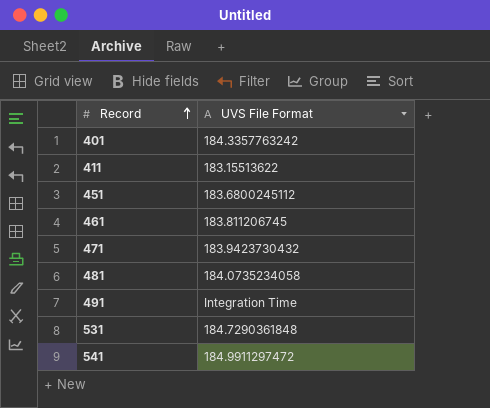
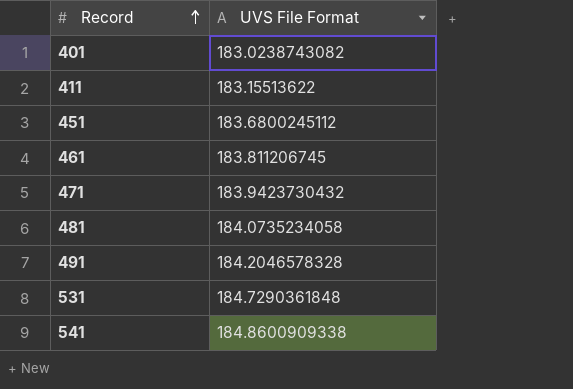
401 | UVS File Format: 184.3357763242 -> 183.0238743082
491 | UVS File Format: Integration Time -> 184.2046578328
541 | UVS File Format: 184.9911297472 -> 184.8600909338

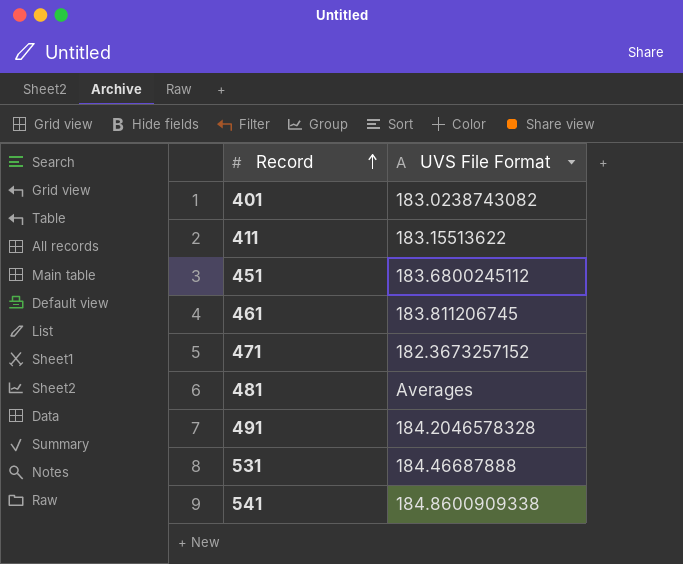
471 | UVS File Format: 183.9423730432 -> 182.3673257152
481 | UVS File Format: 184.0735234058 -> Averages
531 | UVS File Format: 184.7290361848 -> 184.46687888

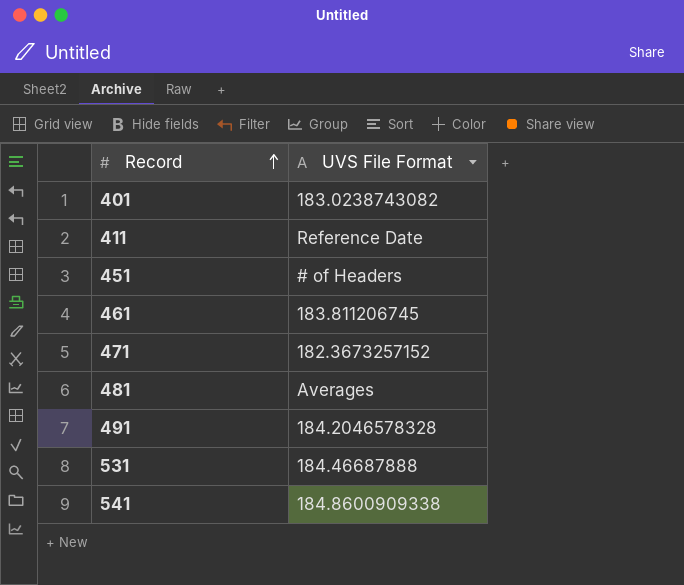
411 | UVS File Format: 183.15513622 -> Reference Date
451 | UVS File Format: 183.6800245112 -> # of Headers

